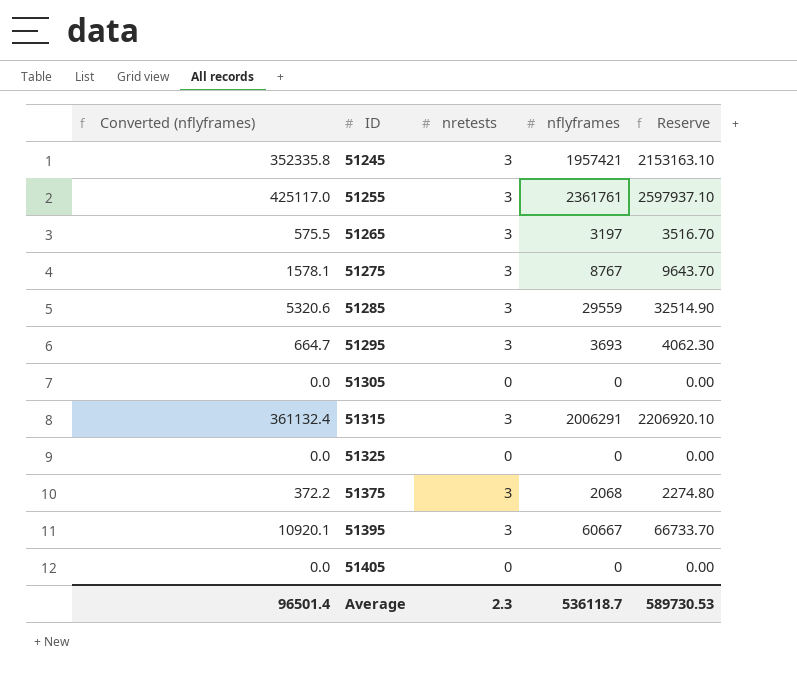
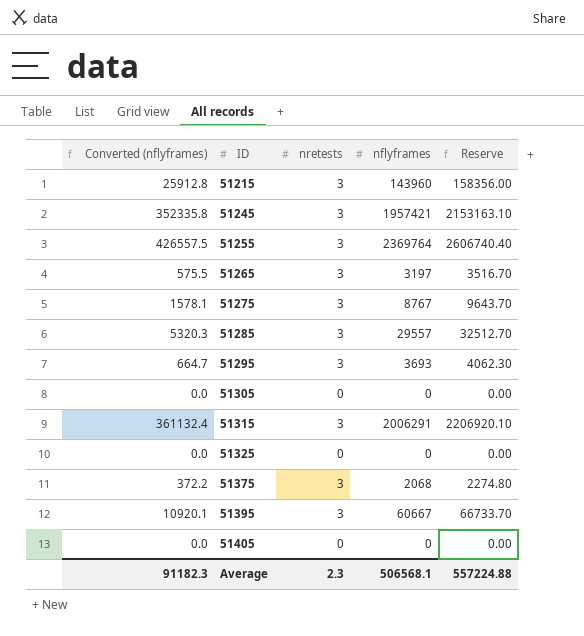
row 51215: none -> 25912.8 | 3 | 143960 | 158356.00
51255 | Converted (nflyframes): 425117.0 -> 426557.5
51255 | nflyframes: 2361761 -> 2369764
51255 | Reserve: 2597937.10 -> 2606740.40
51285 | Converted (nflyframes): 5320.6 -> 5320.3
51285 | nflyframes: 29559 -> 29557
51285 | Reserve: 32514.90 -> 32512.70
Average | Converted (nflyframes): 96501.4 -> 91182.3
Average | nflyframes: 536118.7 -> 506568.1
Average | Reserve: 589730.53 -> 557224.88

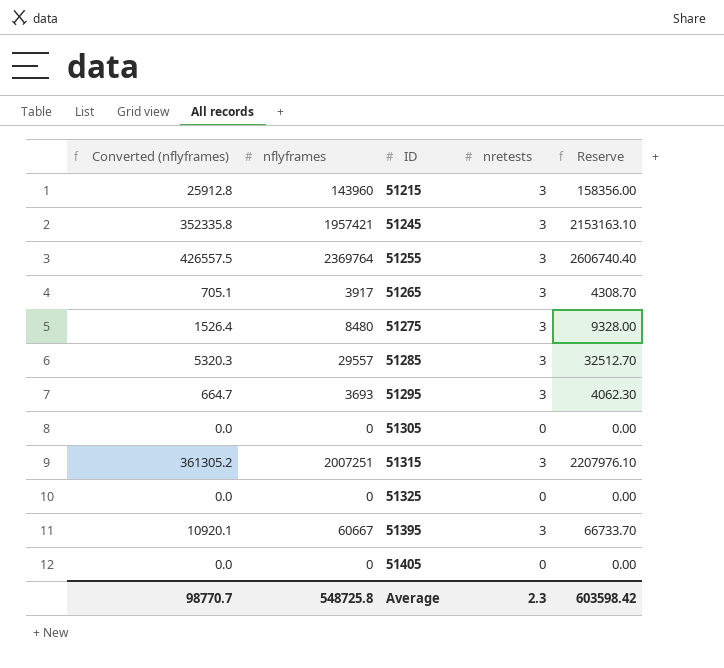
column nflyframes | position: 4 -> 2
row 51375: 372.2 | 3 | 2068 | 2274.80 -> none
51265 | Converted (nflyframes): 575.5 -> 705.1
51265 | nflyframes: 3197 -> 3917
51265 | Reserve: 3516.70 -> 4308.70
51275 | Converted (nflyframes): 1578.1 -> 1526.4
51275 | nflyframes: 8767 -> 8480
51275 | Reserve: 9643.70 -> 9328.00
51315 | Converted (nflyframes): 361132.4 -> 361305.2
51315 | nflyframes: 2006291 -> 2007251
51315 | Reserve: 2206920.10 -> 2207976.10
Average | Converted (nflyframes): 91182.3 -> 98770.7
Average | nflyframes: 506568.1 -> 548725.8
Average | Reserve: 557224.88 -> 603598.42

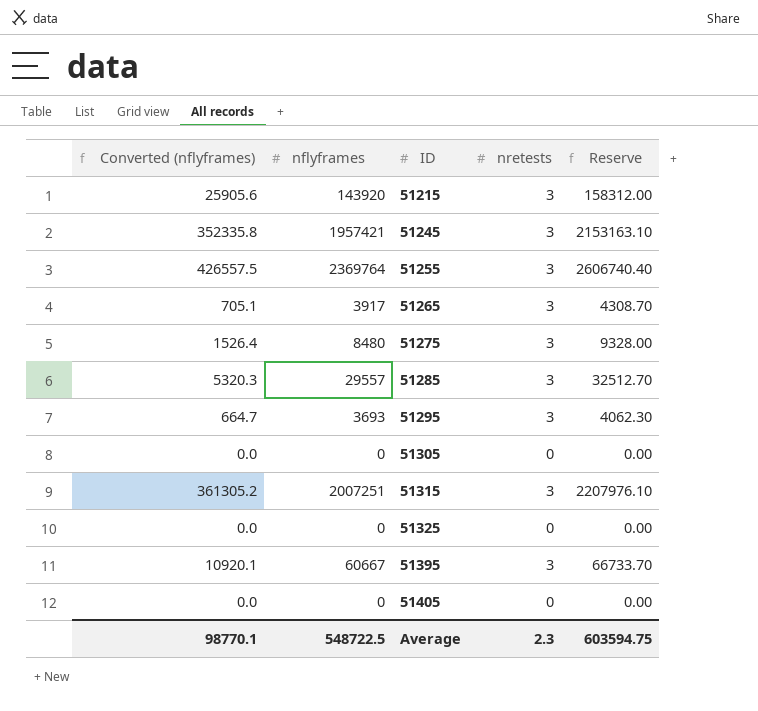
51215 | Converted (nflyframes): 25912.8 -> 25905.6
51215 | nflyframes: 143960 -> 143920
51215 | Reserve: 158356.00 -> 158312.00
Average | Converted (nflyframes): 98770.7 -> 98770.1
Average | nflyframes: 548725.8 -> 548722.5
Average | Reserve: 603598.42 -> 603594.75

